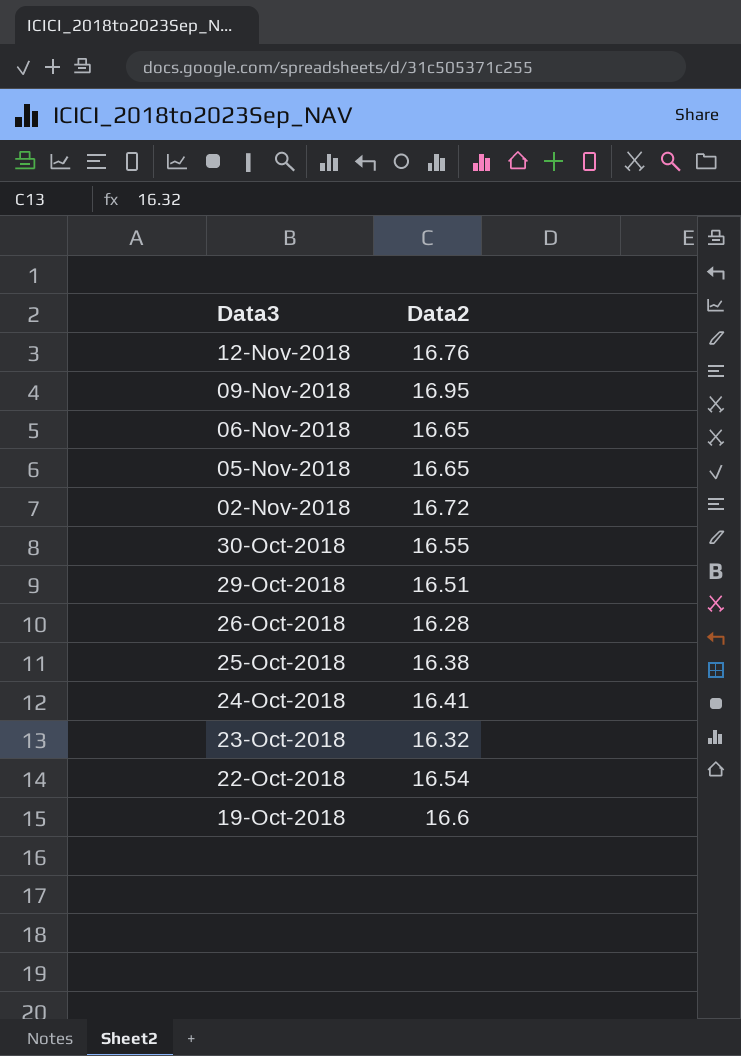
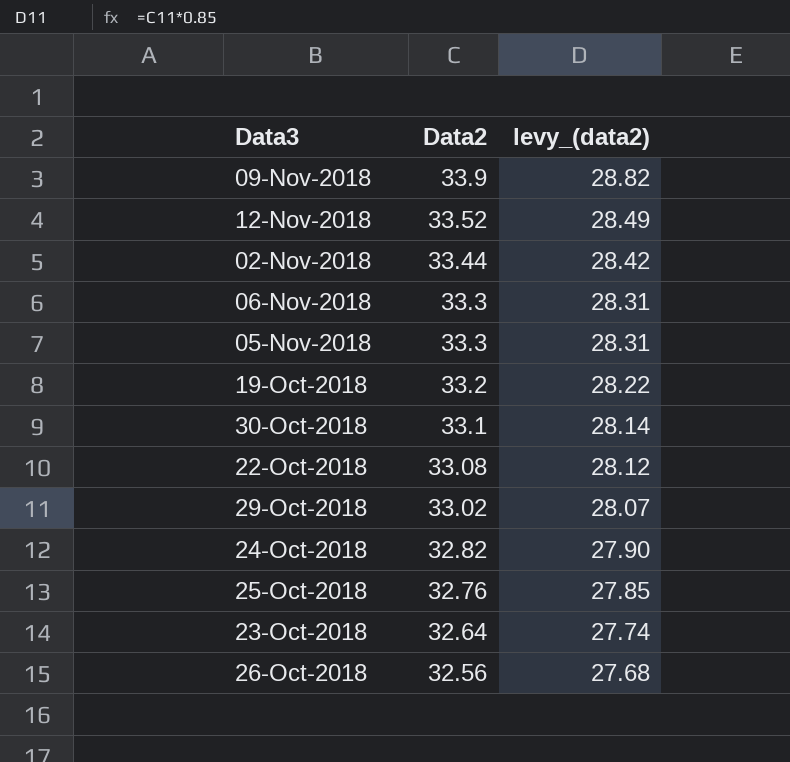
row order: Data3 descending -> Data2 descending
column levy_(data2) | formula: none -> [Data2] * 0.85
09-Nov-2018 | Data2: 16.95 -> 33.9
12-Nov-2018 | Data2: 16.76 -> 33.52
02-Nov-2018 | Data2: 16.72 -> 33.44
06-Nov-2018 | Data2: 16.65 -> 33.3
05-Nov-2018 | Data2: 16.65 -> 33.3
19-Oct-2018 | Data2: 16.6 -> 33.2
30-Oct-2018 | Data2: 16.55 -> 33.1
22-Oct-2018 | Data2: 16.54 -> 33.08
29-Oct-2018 | Data2: 16.51 -> 33.02
24-Oct-2018 | Data2: 16.41 -> 32.82
25-Oct-2018 | Data2: 16.38 -> 32.76
23-Oct-2018 | Data2: 16.32 -> 32.64
26-Oct-2018 | Data2: 16.28 -> 32.56

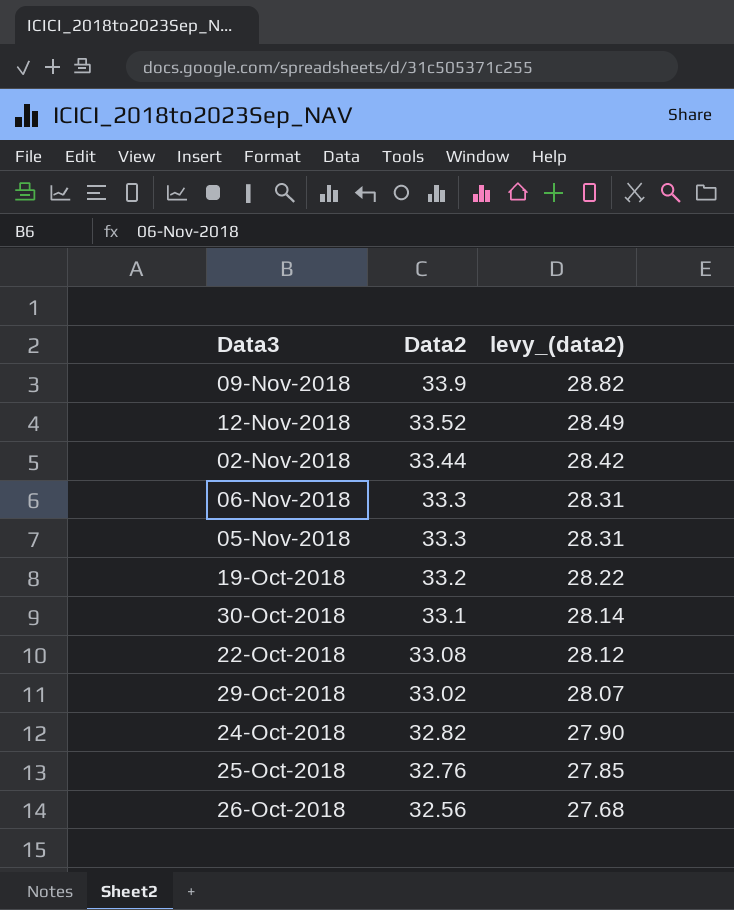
row 23-Oct-2018: 32.64 | 27.74 -> none

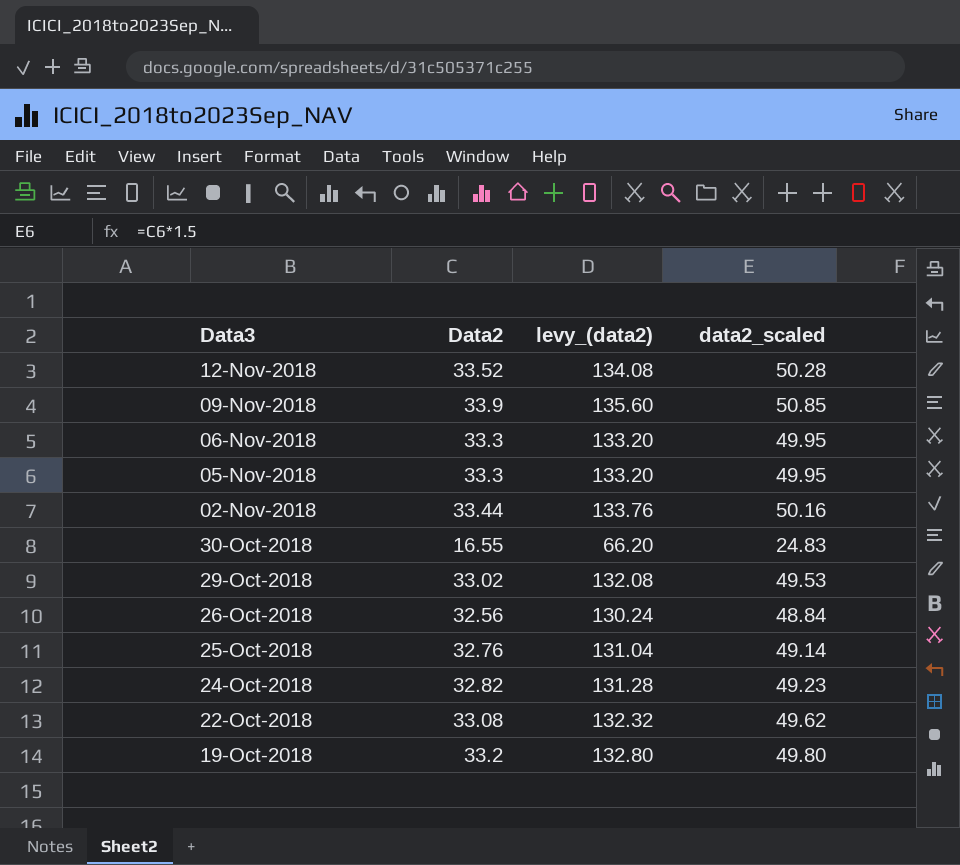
row order: Data2 descending -> Data3 descending
column levy_(data2) | formula: [Data2] * 0.85 -> [Data2] * 4
column data2_scaled | formula: none -> [Data2] * 1.5
30-Oct-2018 | Data2: 33.1 -> 16.55

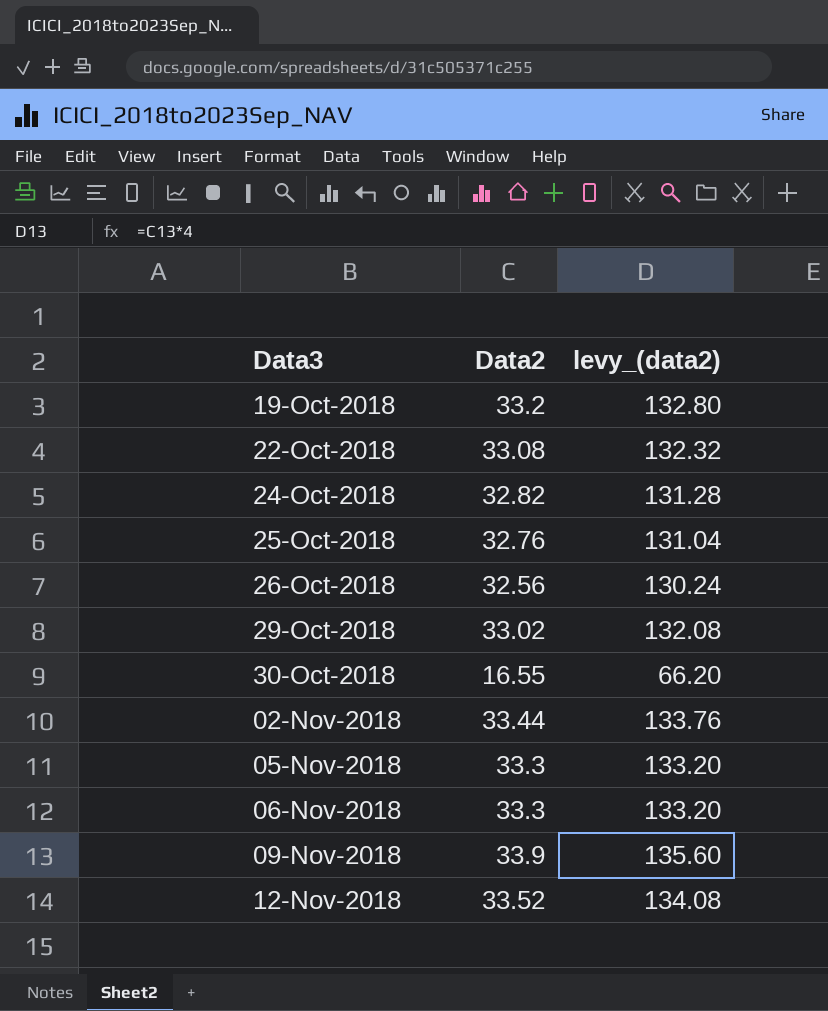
row order: Data3 descending -> Data3 ascending
column data2_scaled | formula: [Data2] * 1.5 -> none

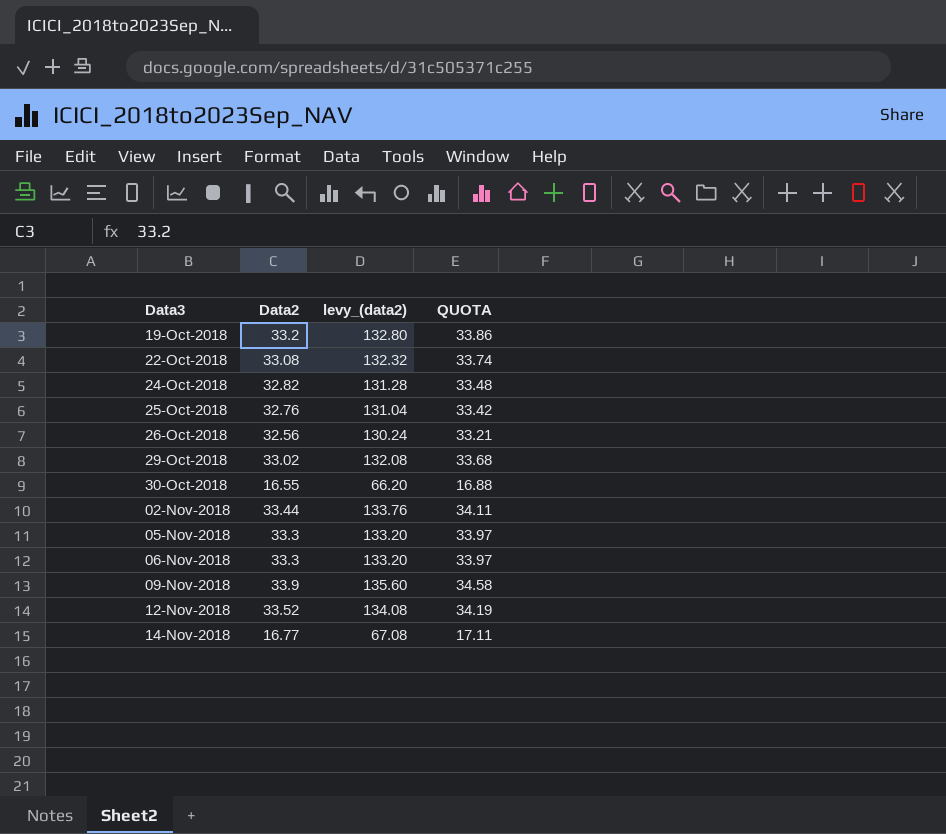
column QUOTA | formula: none -> [Data2] * 1.02
row 14-Nov-2018: none -> 16.77 | 67.08 | 17.11

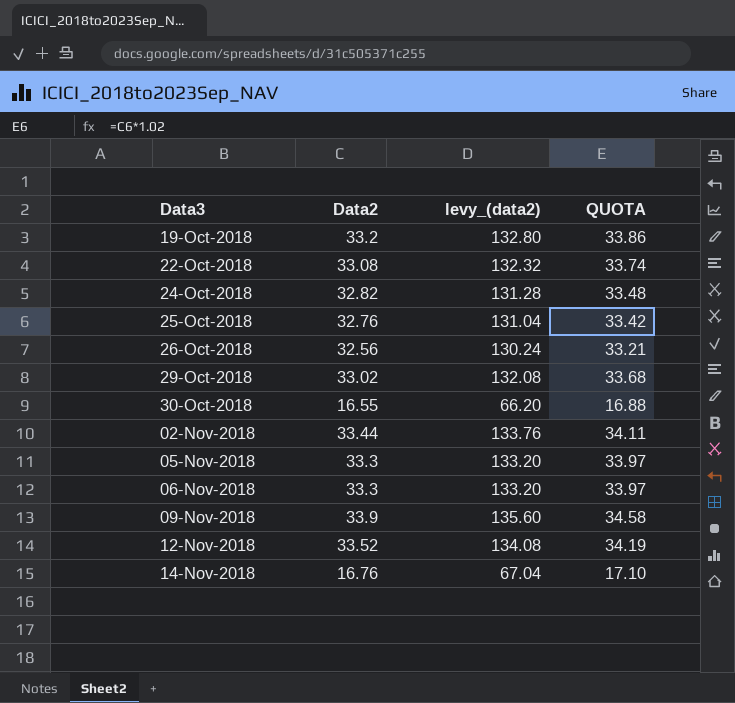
14-Nov-2018 | Data2: 16.77 -> 16.76
14-Nov-2018 | levy_(data2): 67.08 -> 67.04
14-Nov-2018 | QUOTA: 17.11 -> 17.10

